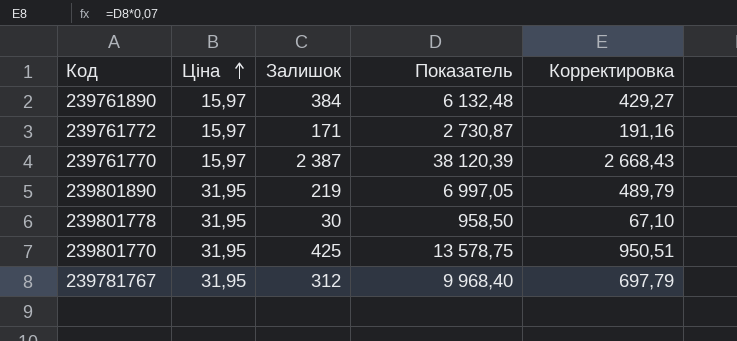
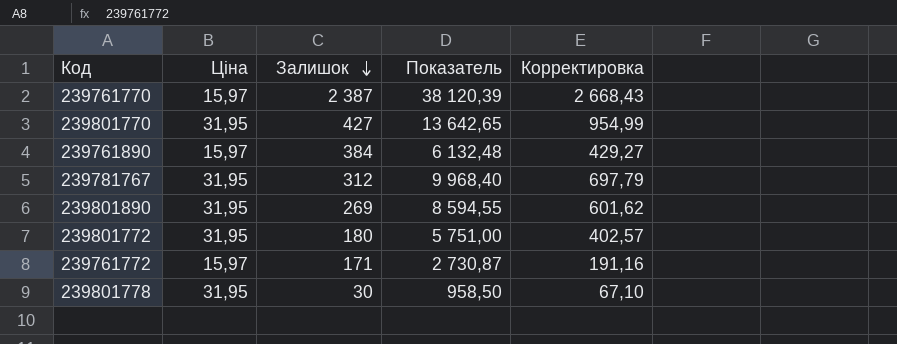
row order: Ціна ascending -> Залишок descending
239801770 | Залишок: 425 -> 427
239801770 | Показатель: 13 578,75 -> 13 642,65
239801770 | Корректировка: 950,51 -> 954,99
239801890 | Залишок: 219 -> 269
239801890 | Показатель: 6 997,05 -> 8 594,55
239801890 | Корректировка: 489,79 -> 601,62
row 239801772: none -> 31,95 | 180 | 5 751,00 | 402,57

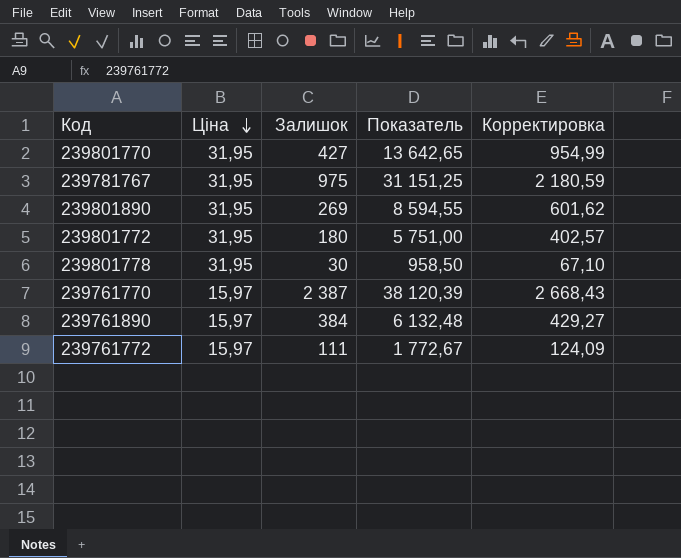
row order: Залишок descending -> Ціна descending
239781767 | Залишок: 312 -> 975
239781767 | Показатель: 9 968,40 -> 31 151,25
239781767 | Корректировка: 697,79 -> 2 180,59
239761772 | Залишок: 171 -> 111
239761772 | Показатель: 2 730,87 -> 1 772,67
239761772 | Корректировка: 191,16 -> 124,09

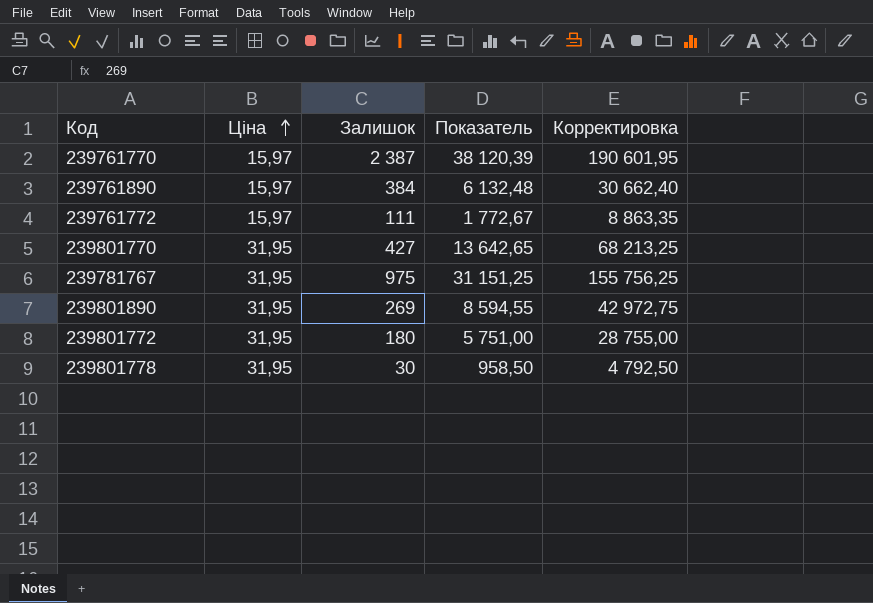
row order: Ціна descending -> Ціна ascending
column Корректировка | formula: [Показатель] * 0,07 -> [Показатель] * 5

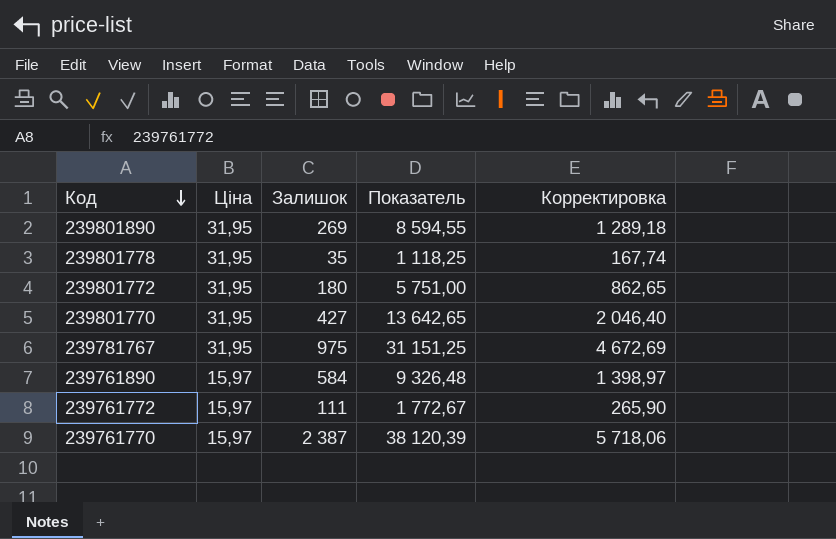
row order: Ціна ascending -> Код descending
column Корректировка | formula: [Показатель] * 5 -> [Показатель] * 0,15
239801778 | Залишок: 30 -> 35
239801778 | Показатель: 958,50 -> 1 118,25
239761890 | Залишок: 384 -> 584
239761890 | Показатель: 6 132,48 -> 9 326,48

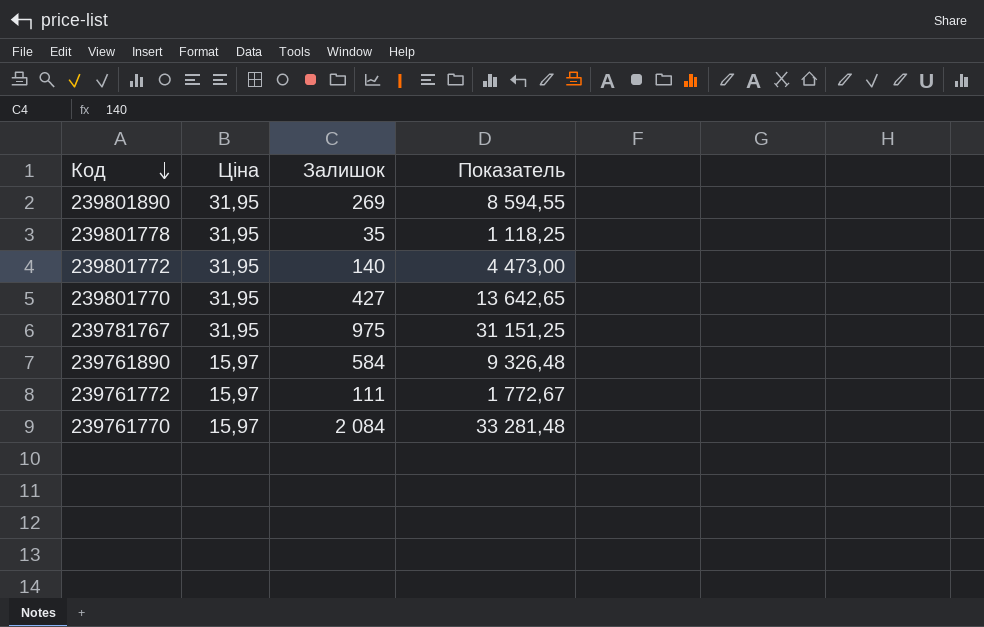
column Корректировка | formula: [Показатель] * 0,15 -> none
239801772 | Залишок: 180 -> 140
239801772 | Показатель: 5 751,00 -> 4 473,00
239761770 | Залишок: 2 387 -> 2 084
239761770 | Показатель: 38 120,39 -> 33 281,48

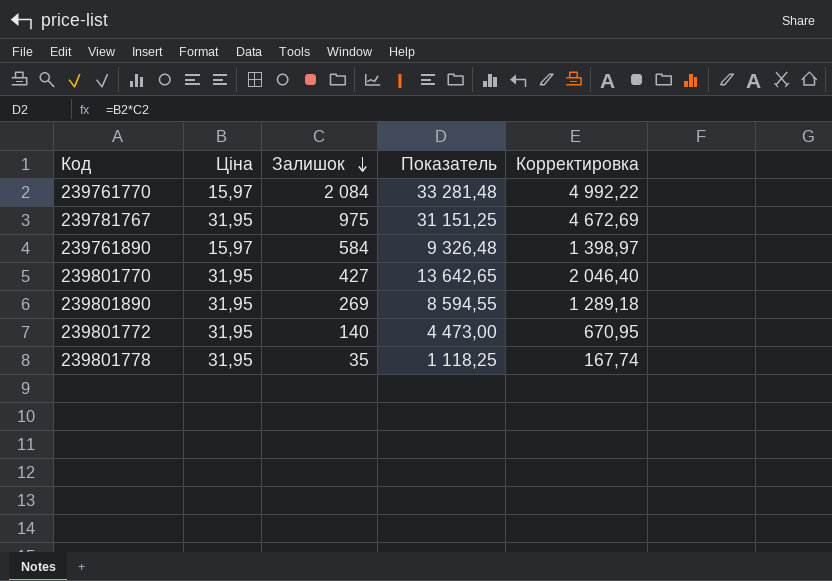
row order: Код descending -> Залишок descending
column Корректировка | formula: none -> [Показатель] * 0,15
row 239761772: 15,97 | 111 | 1 772,67 -> none

